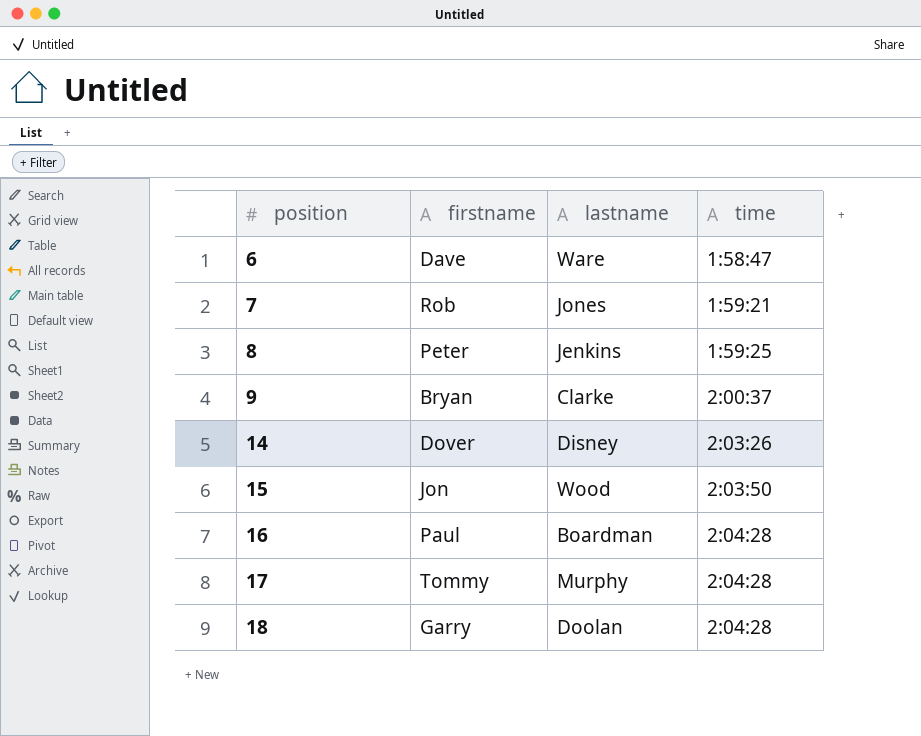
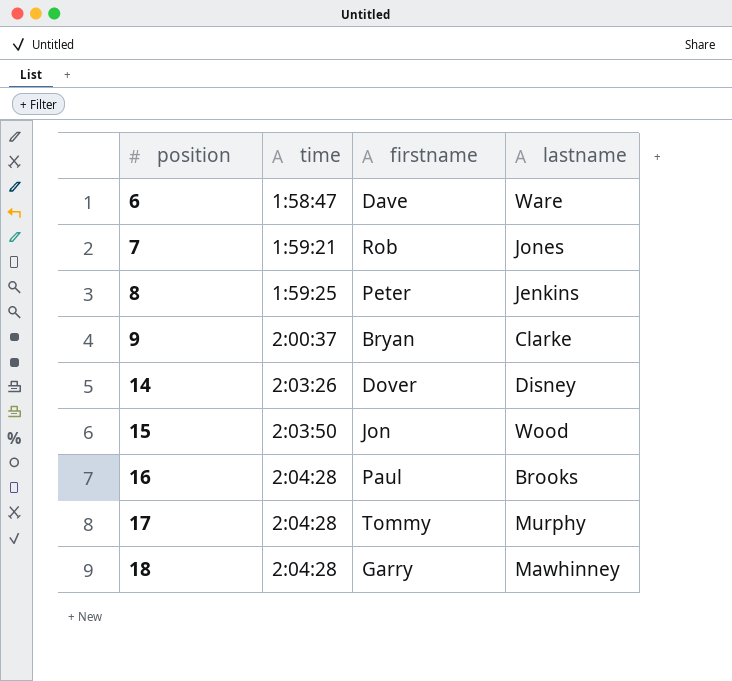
column time | position: 4 -> 2
16 | lastname: Boardman -> Brooks
18 | lastname: Doolan -> Mawhinney

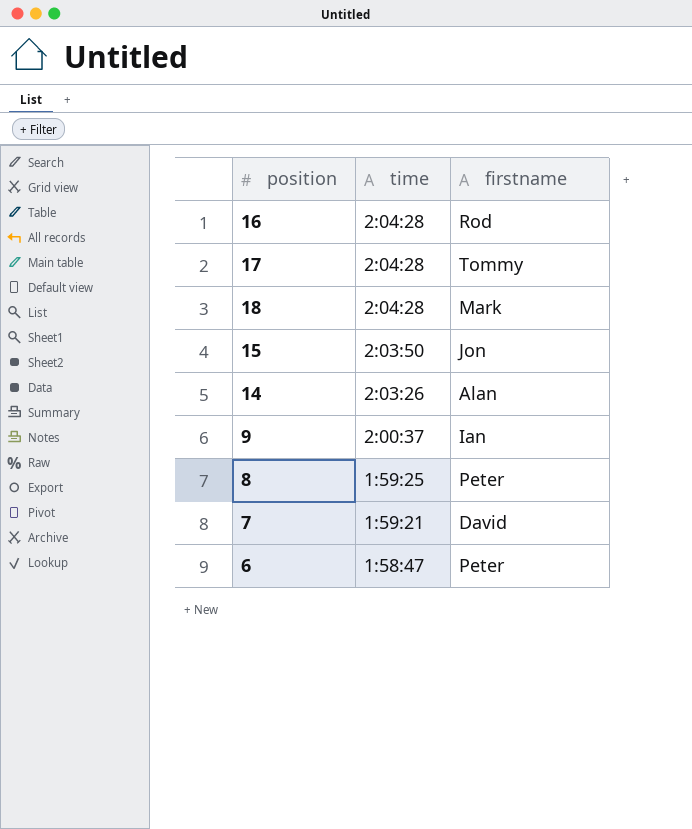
row order: position ascending -> time descending
column lastname | position: 4 -> none
16 | firstname: Paul -> Rod
18 | firstname: Garry -> Mark
14 | firstname: Dover -> Alan
9 | firstname: Bryan -> Ian
7 | firstname: Rob -> David
6 | firstname: Dave -> Peter

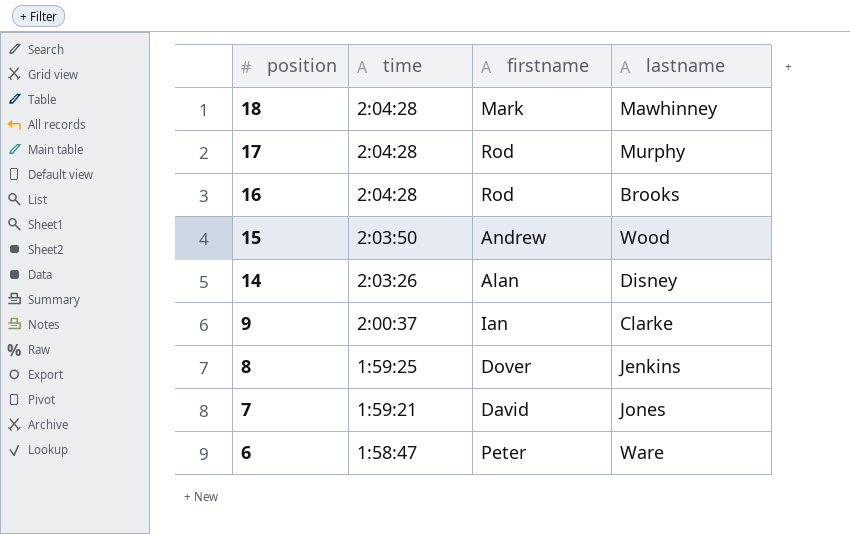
row order: time descending -> position descending
column lastname | position: none -> 4
17 | firstname: Tommy -> Rod
15 | firstname: Jon -> Andrew
8 | firstname: Peter -> Dover

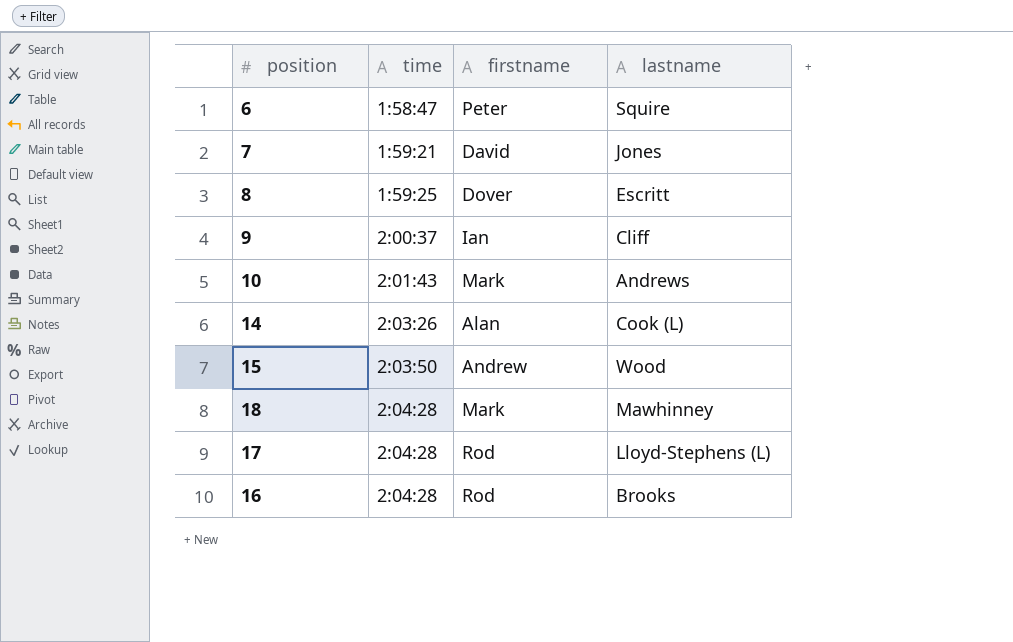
row order: position descending -> time ascending
6 | lastname: Ware -> Squire
8 | lastname: Jenkins -> Escritt
9 | lastname: Clarke -> Cliff
row 10: none -> 2:01:43 | Mark | Andrews
14 | lastname: Disney -> Cook (L)
17 | lastname: Murphy -> Lloyd-Stephens (L)

